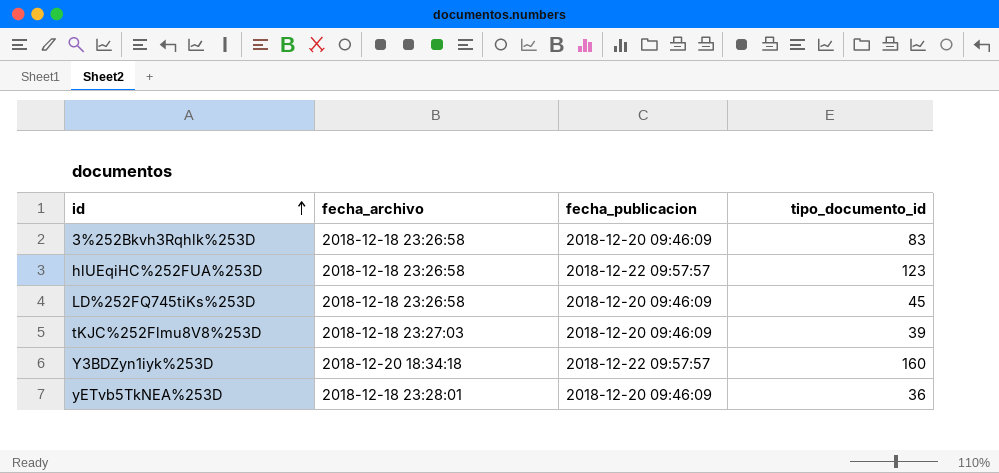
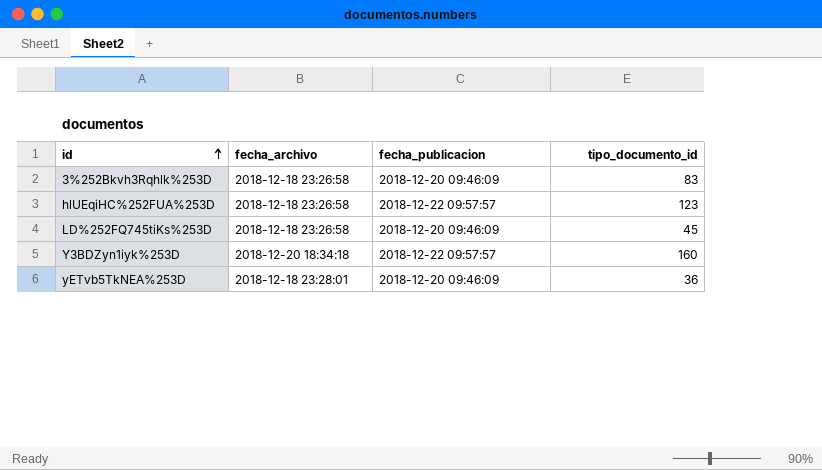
row tKJC%252Flmu8V8%253D: 2018-12-18 23:27:03 | 2018-12-20 09:46:09 | 39 -> none

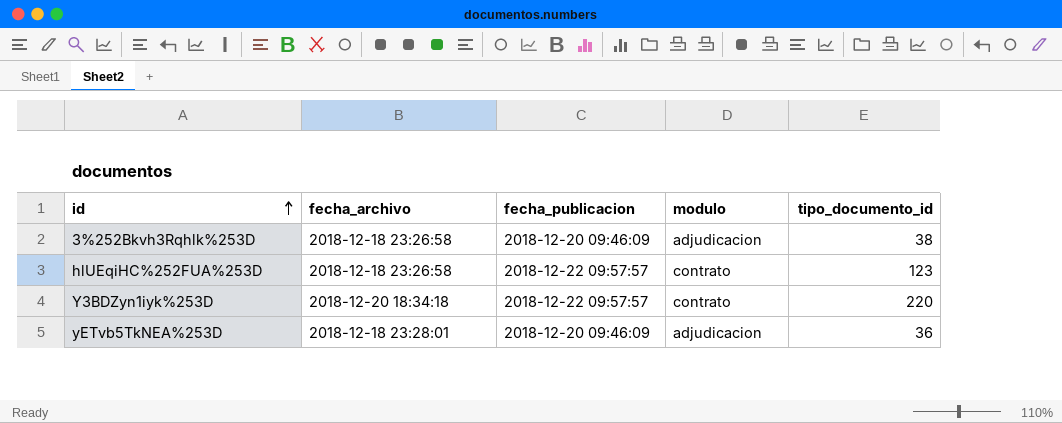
column modulo | position: none -> 4
row LD%252FQ745tiKs%253D: 2018-12-18 23:26:58 | 2018-12-20 09:46:09 | 45 -> none
3%252Bkvh3Rqhlk%253D | tipo_documento_id: 83 -> 38
Y3BDZyn1iyk%253D | tipo_documento_id: 160 -> 220

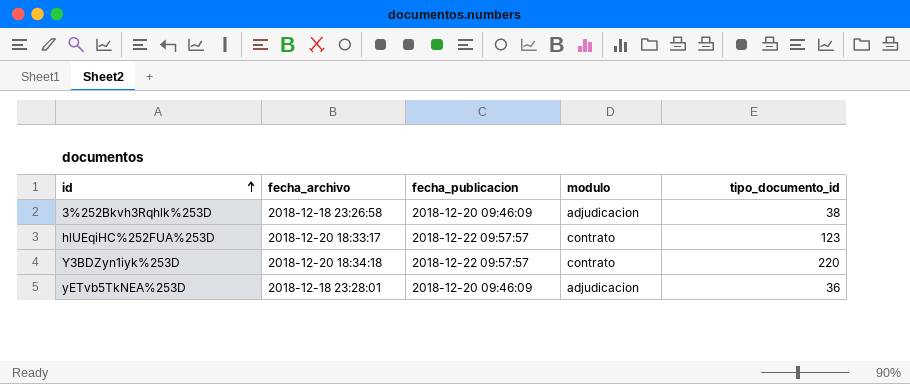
hlUEqiHC%252FUA%253D | fecha_archivo: 2018-12-18 23:26:58 -> 2018-12-20 18:33:17

